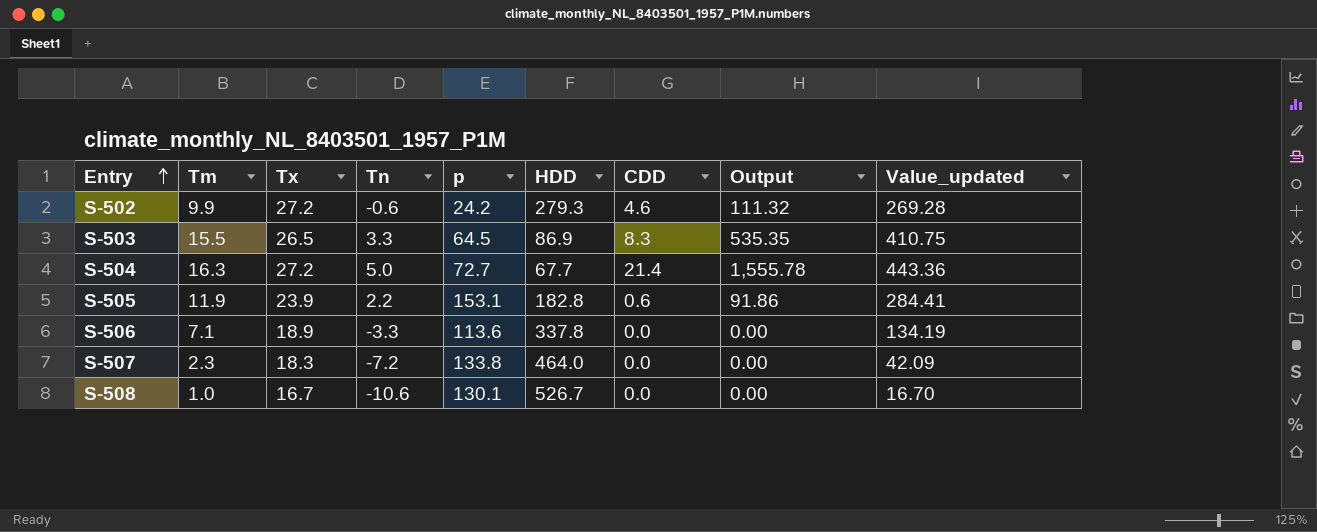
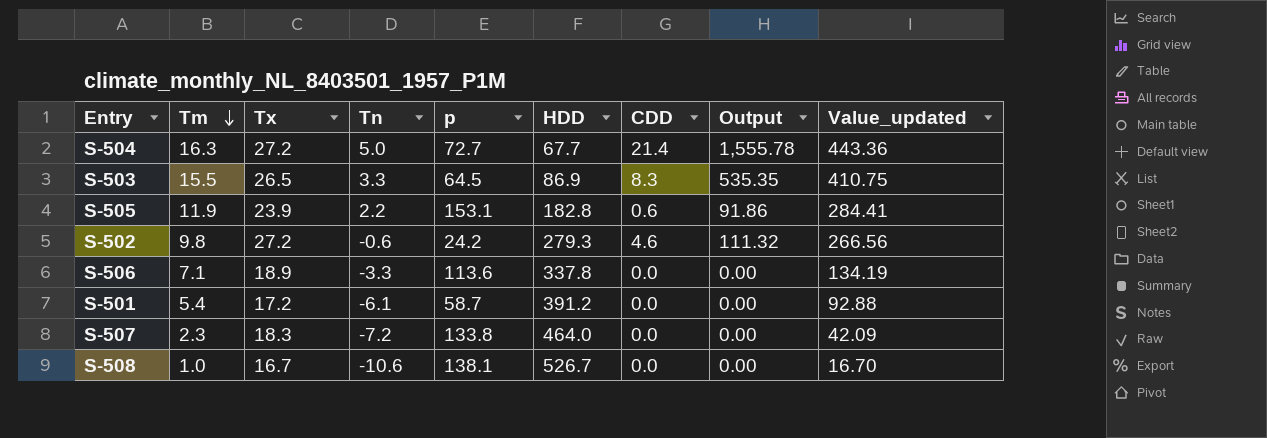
row order: Entry ascending -> Tm descending
S-502 | Tm: 9.9 -> 9.8
S-502 | Value_updated: 269.28 -> 266.56
row S-501: none -> 5.4 | 17.2 | -6.1 | 58.7 | 391.2 | 0.0 | 0.00 | 92.88
S-508 | p: 130.1 -> 138.1

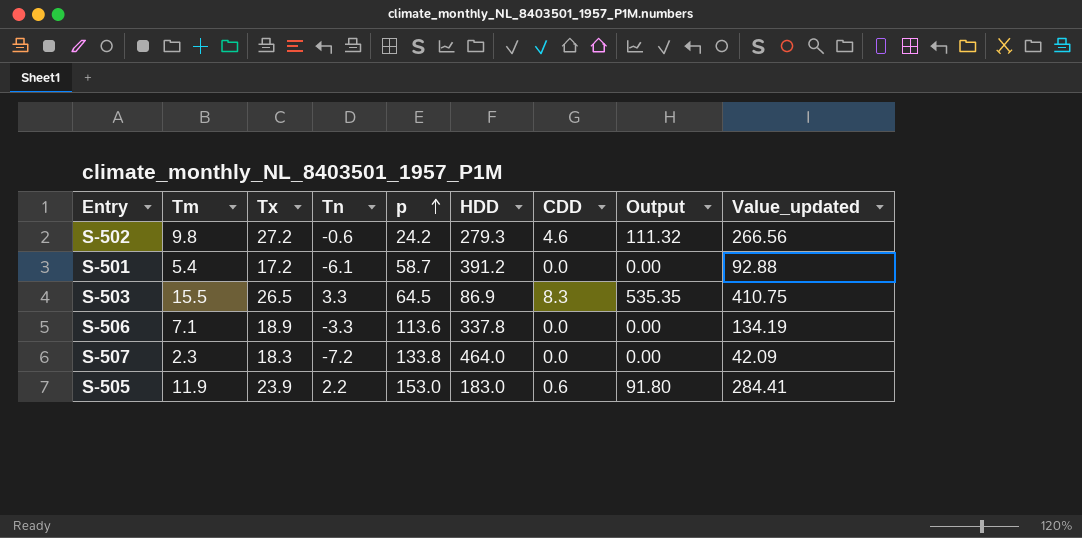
row order: Tm descending -> p ascending
row S-504: 16.3 | 27.2 | 5.0 | 72.7 | 67.7 | 21.4 | 1,555.78 | 443.36 -> none
row S-508: 1.0 | 16.7 | -10.6 | 138.1 | 526.7 | 0.0 | 0.00 | 16.70 -> none
S-505 | p: 153.1 -> 153.0
S-505 | HDD: 182.8 -> 183.0
S-505 | Output: 91.86 -> 91.80

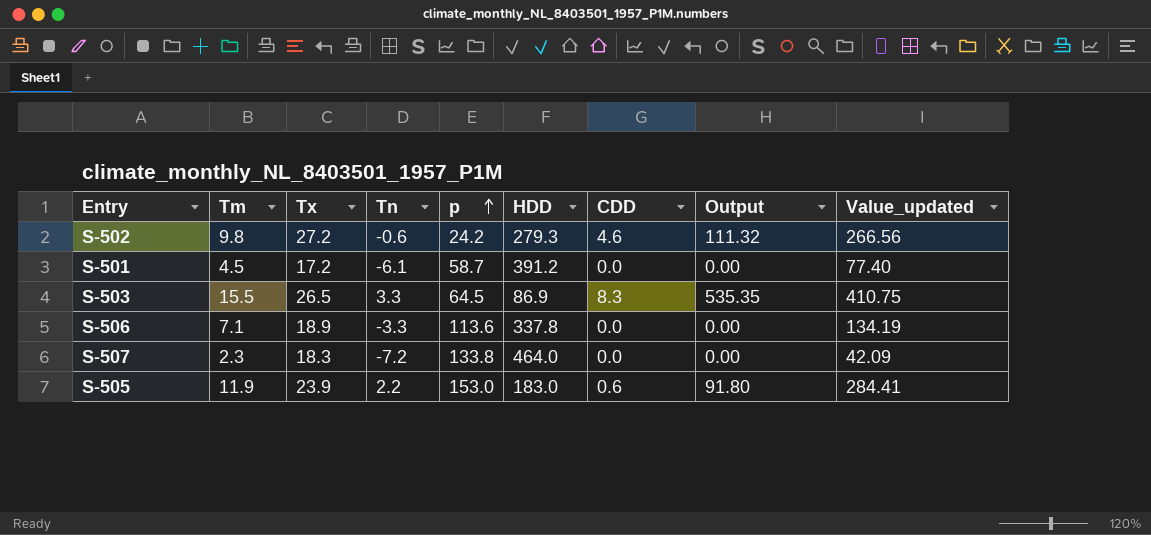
S-501 | Tm: 5.4 -> 4.5
S-501 | Value_updated: 92.88 -> 77.40

